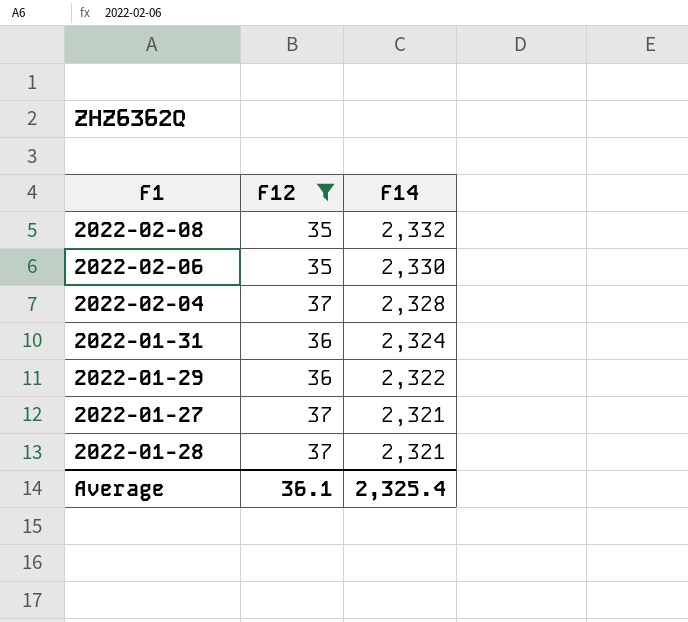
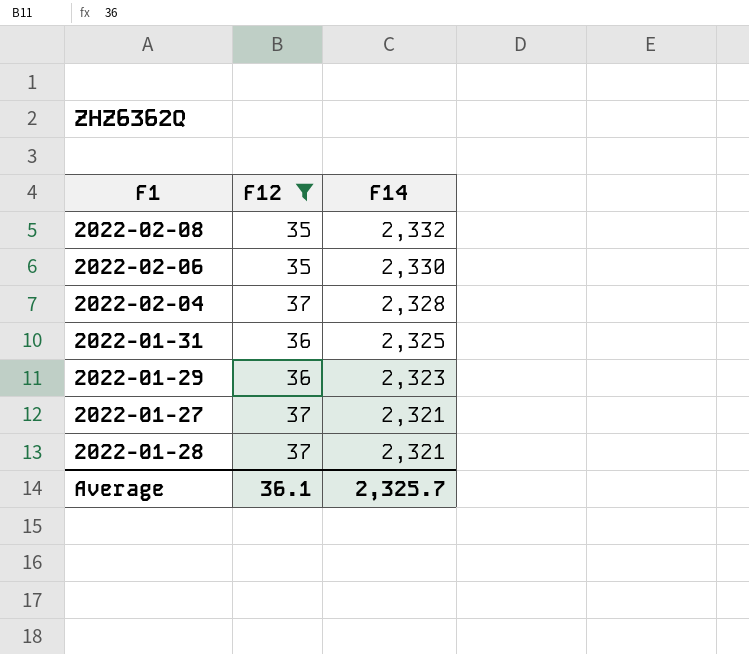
2022-01-31 | F14: 2,324 -> 2,325
2022-01-29 | F14: 2,322 -> 2,323
Average | F14: 2,325.4 -> 2,325.7

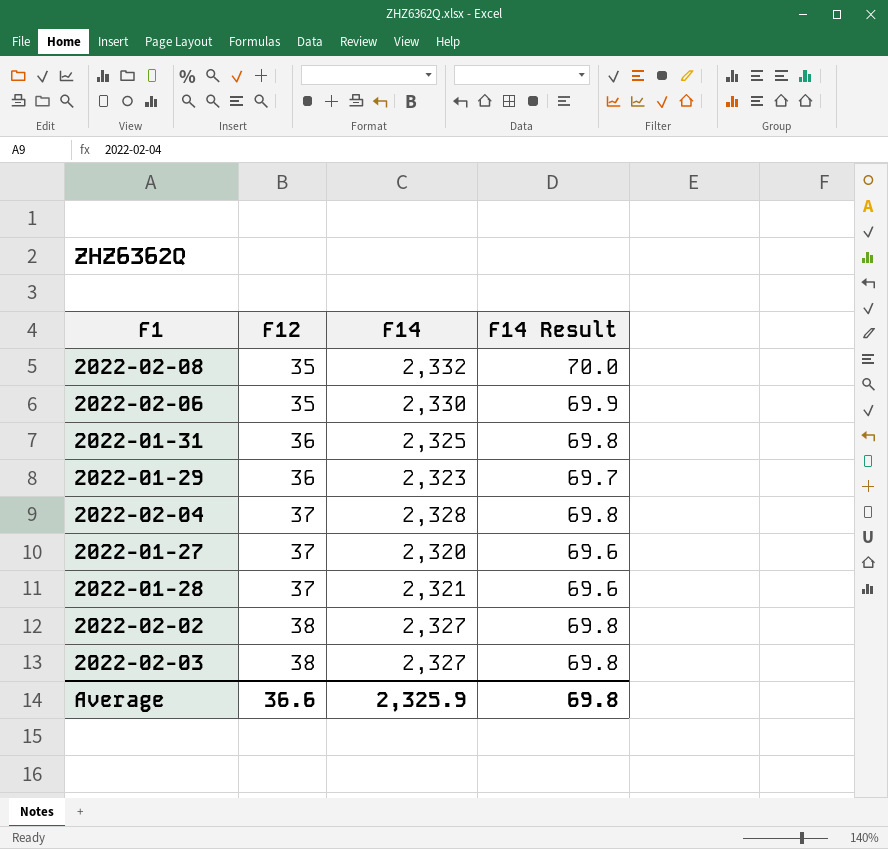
filter: F12 != 38 -> none
row order: F14 descending -> F12 ascending
column F14 Result | formula: none -> [F14] * 0.03
2022-01-27 | F14: 2,321 -> 2,320
Average | F12: 36.1 -> 36.6
Average | F14: 2,325.7 -> 2,325.9

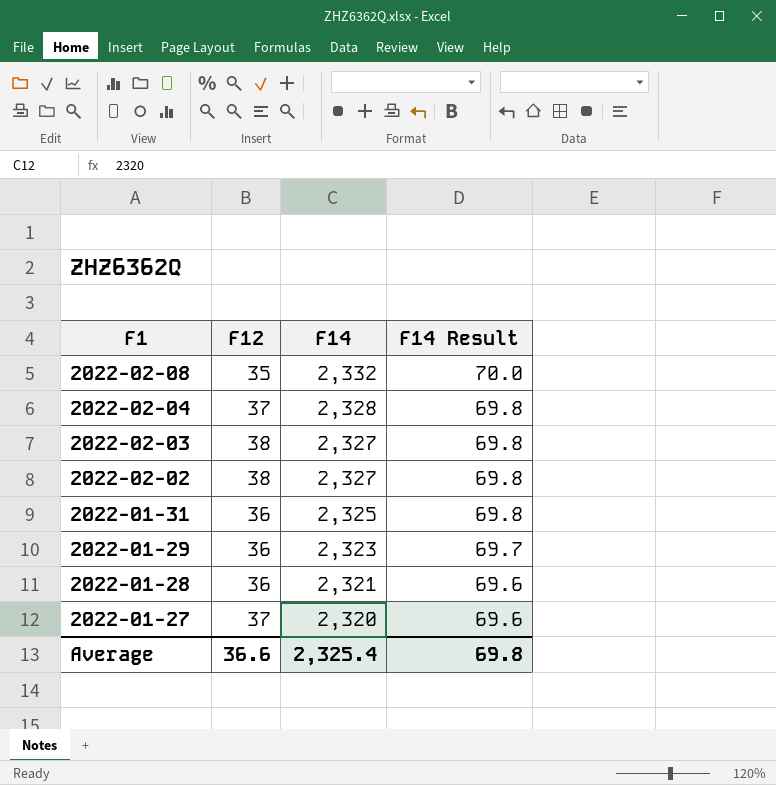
row order: F12 ascending -> F1 descending
row 2022-02-06: 35 | 2,330 | 69.9 -> none
2022-01-28 | F12: 37 -> 36
Average | F14: 2,325.9 -> 2,325.4

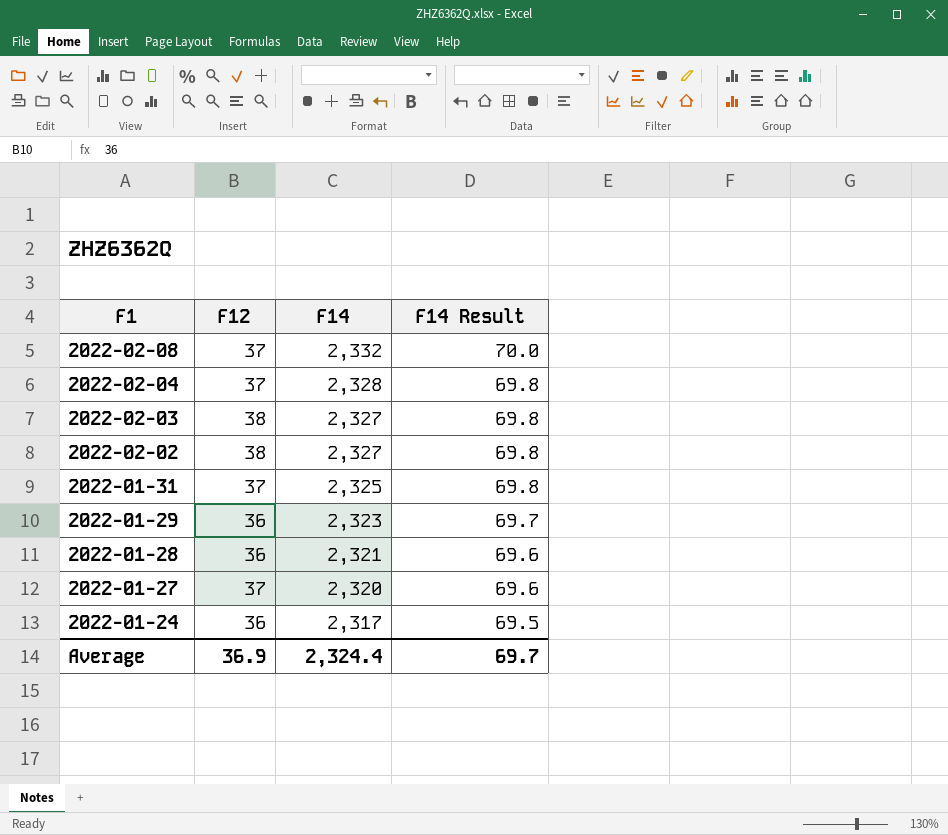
2022-02-08 | F12: 35 -> 37
2022-01-31 | F12: 36 -> 37
row 2022-01-24: none -> 36 | 2,317 | 69.5
Average | F12: 36.6 -> 36.9
Average | F14: 2,325.4 -> 2,324.4
Average | F14 Result: 69.8 -> 69.7

